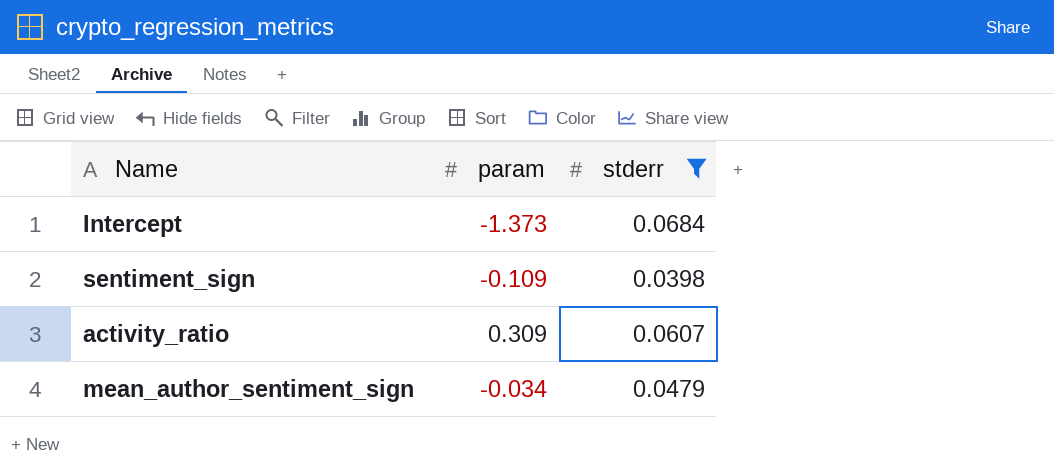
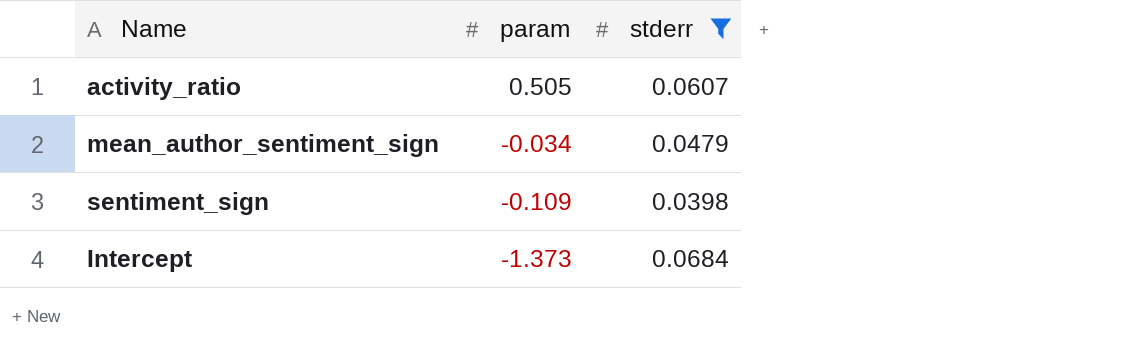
row order: none -> param descending
activity_ratio | param: 0.309 -> 0.505

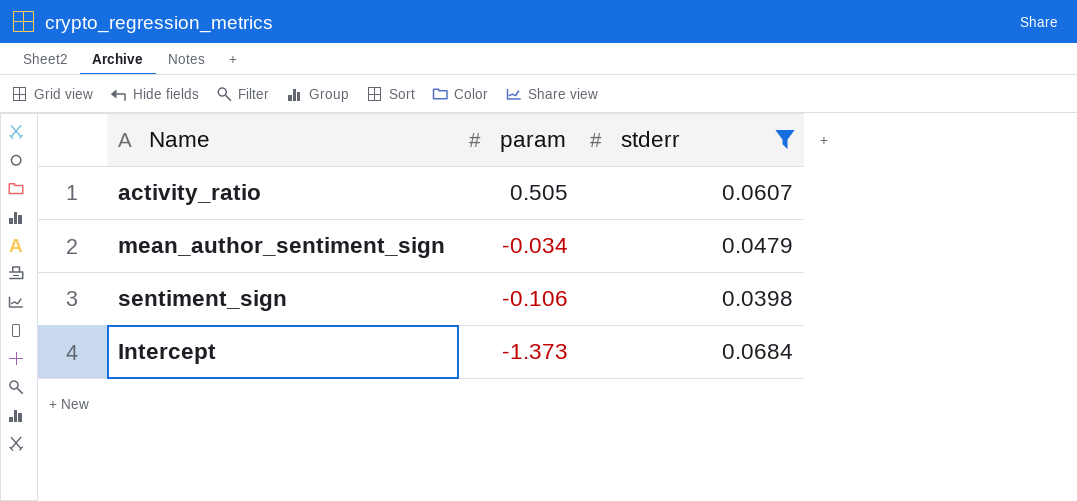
sentiment_sign | param: -0.109 -> -0.106

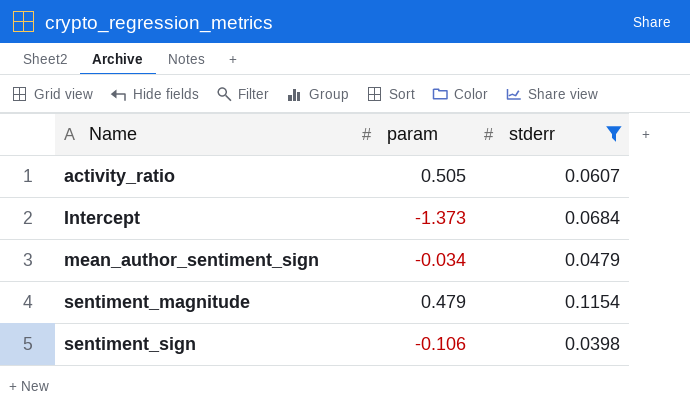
row order: param descending -> Name ascending
row sentiment_magnitude: none -> 0.479 | 0.1154

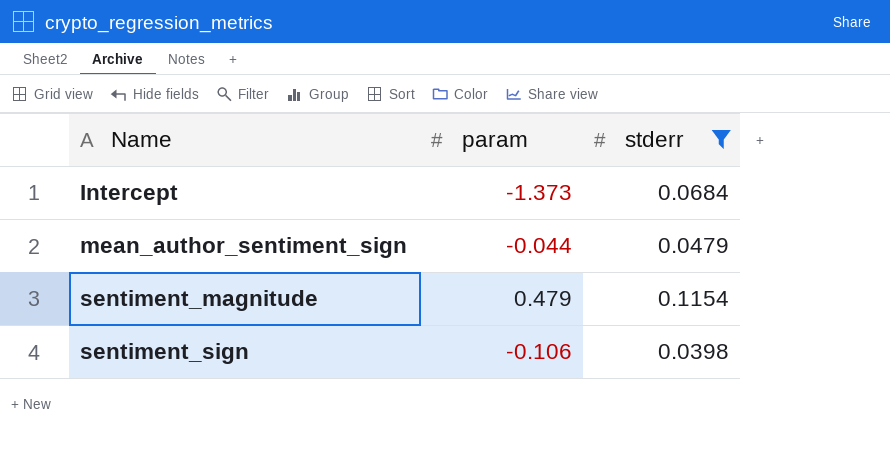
row activity_ratio: 0.505 | 0.0607 -> none
mean_author_sentiment_sign | param: -0.034 -> -0.044

